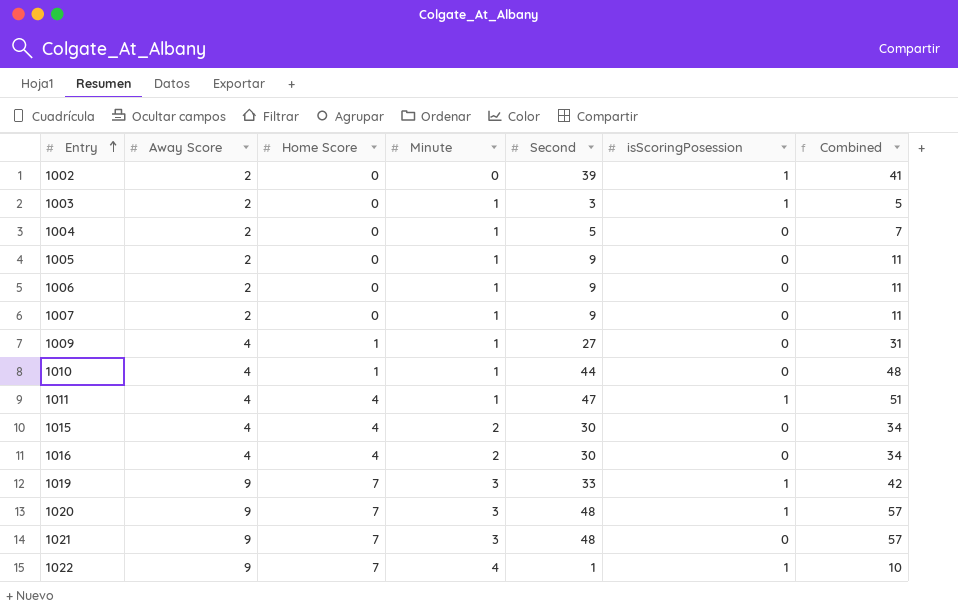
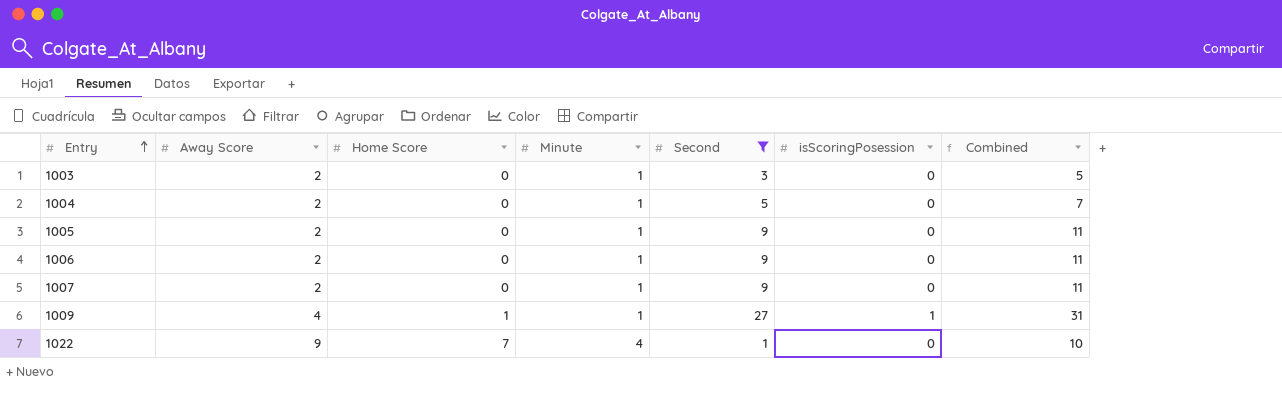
filter: none -> Second <= 27
1003 | isScoringPosession: 1 -> 0
1009 | isScoringPosession: 0 -> 1
1022 | isScoringPosession: 1 -> 0

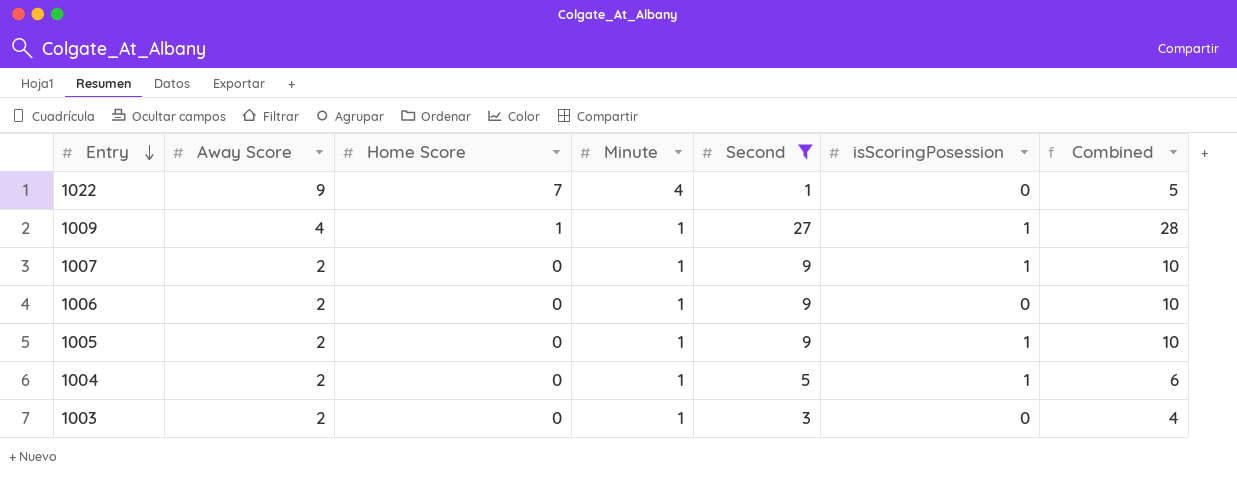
row order: Entry ascending -> Entry descending
column Combined | formula: [Away Score] + [Second] -> [Minute] + [Second]
1007 | isScoringPosession: 0 -> 1
1005 | isScoringPosession: 0 -> 1
1004 | isScoringPosession: 0 -> 1

